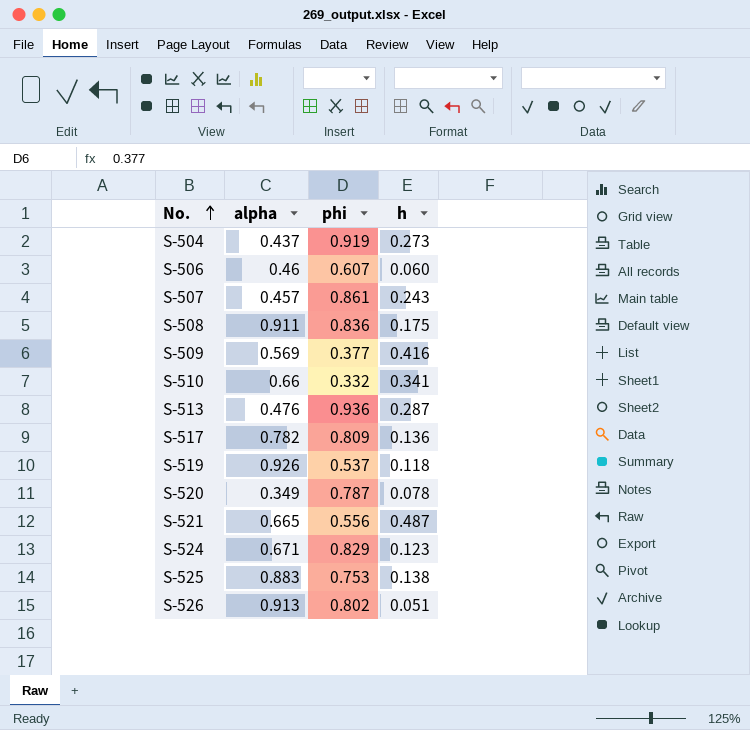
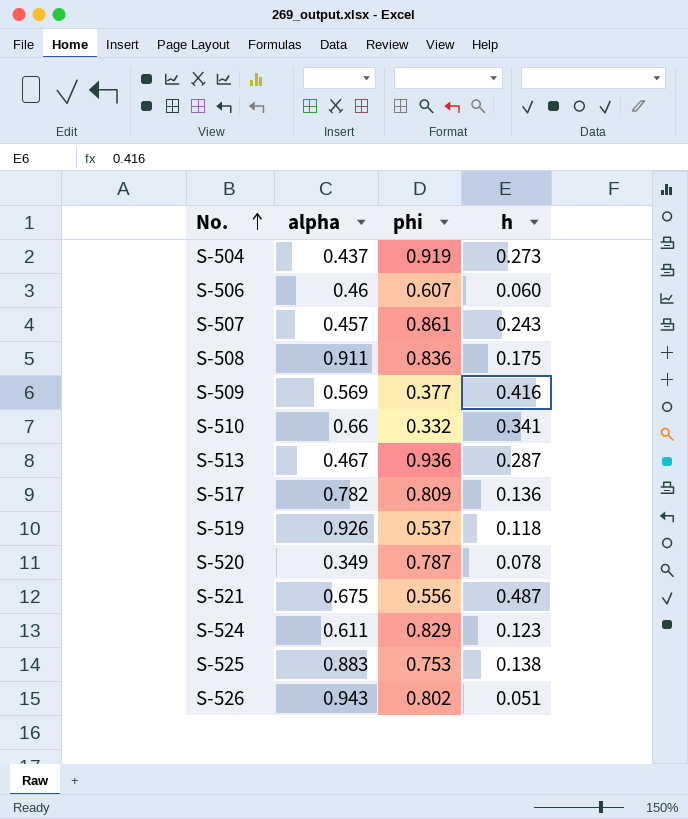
S-513 | alpha: 0.476 -> 0.467
S-521 | alpha: 0.665 -> 0.675
S-524 | alpha: 0.671 -> 0.611
S-526 | alpha: 0.913 -> 0.943

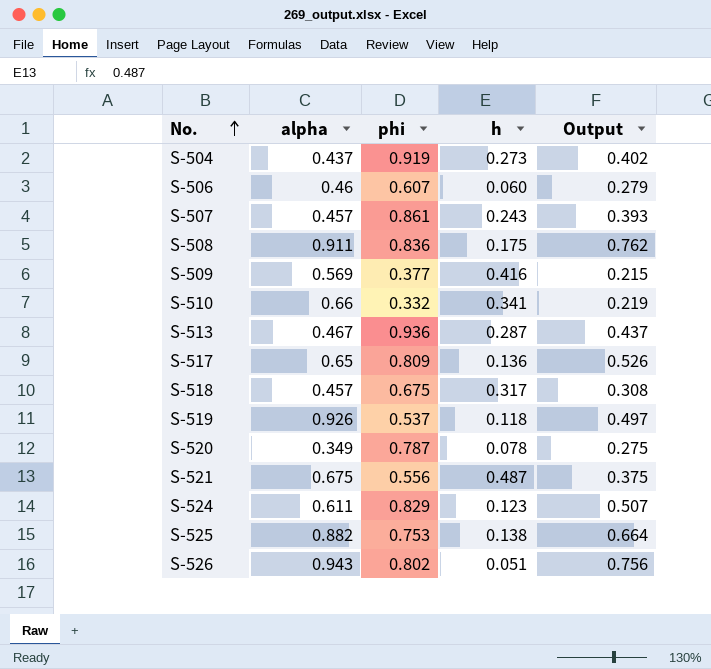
column Output | formula: none -> [alpha] * [phi]
S-517 | alpha: 0.782 -> 0.65
row S-518: none -> 0.457 | 0.675 | 0.317 | 0.308
S-525 | alpha: 0.883 -> 0.882

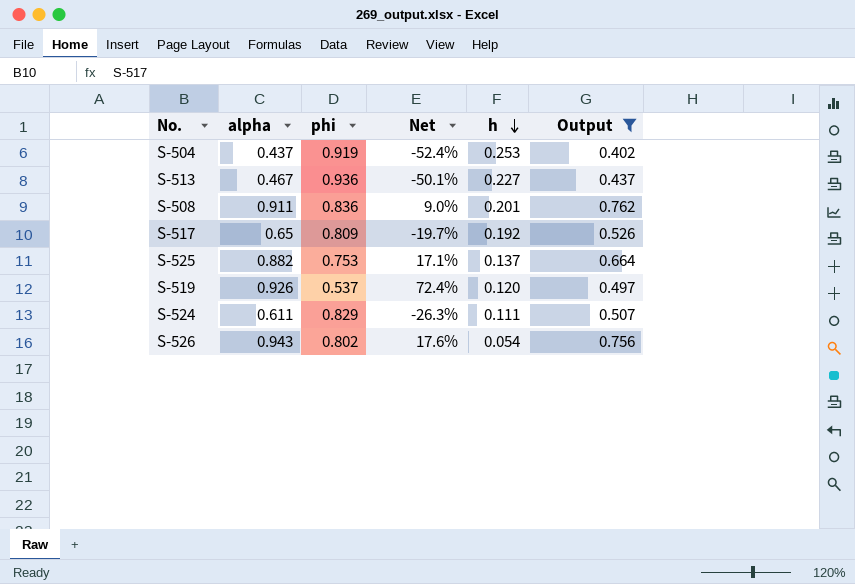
filter: none -> Output >= 0.402
row order: No. ascending -> h descending
column Net | formula: none -> ([alpha] - [phi]) / [phi]
S-504 | h: 0.273 -> 0.253
S-513 | h: 0.287 -> 0.227
S-508 | h: 0.175 -> 0.201
S-517 | h: 0.136 -> 0.192
S-525 | h: 0.138 -> 0.137
S-519 | h: 0.118 -> 0.120
S-524 | h: 0.123 -> 0.111
S-526 | h: 0.051 -> 0.054

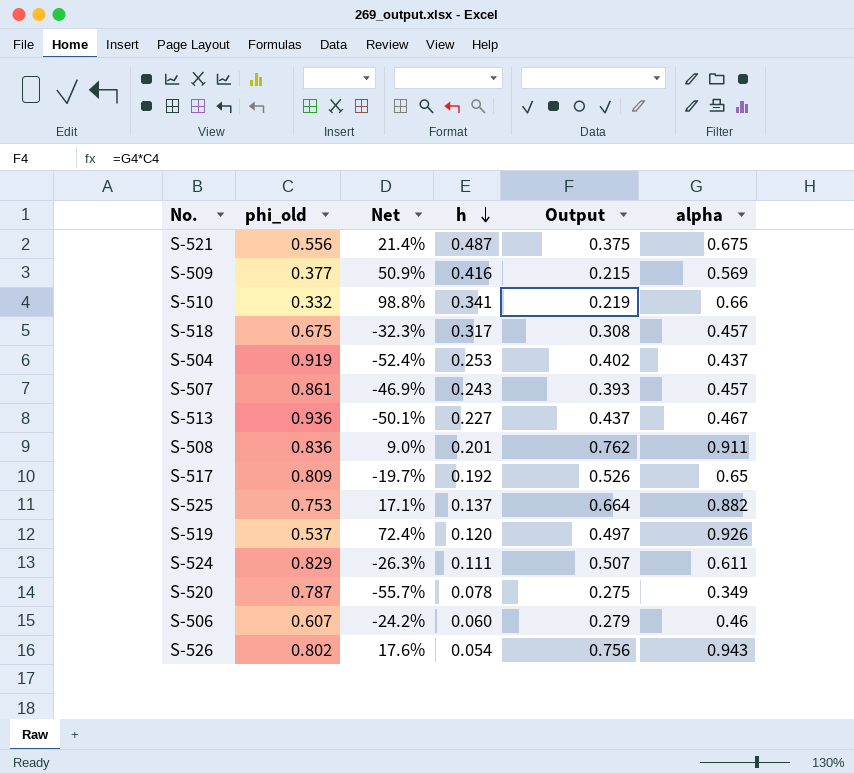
filter: Output >= 0.402 -> none
column name: phi -> phi_old
column alpha | position: 2 -> 6

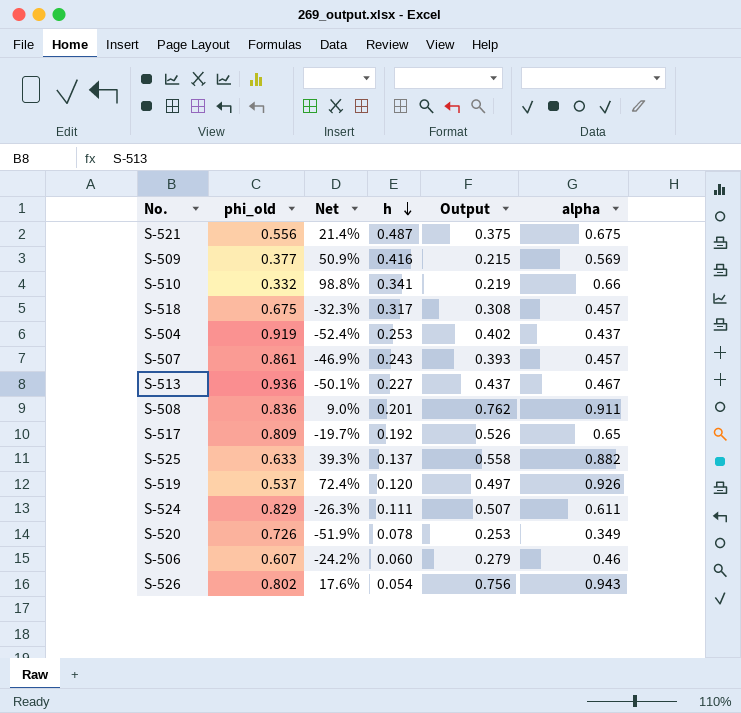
S-525 | phi_old: 0.753 -> 0.633
S-525 | Net: 17.1% -> 39.3%
S-525 | Output: 0.664 -> 0.558
S-520 | phi_old: 0.787 -> 0.726
S-520 | Net: -55.7% -> -51.9%
S-520 | Output: 0.275 -> 0.253

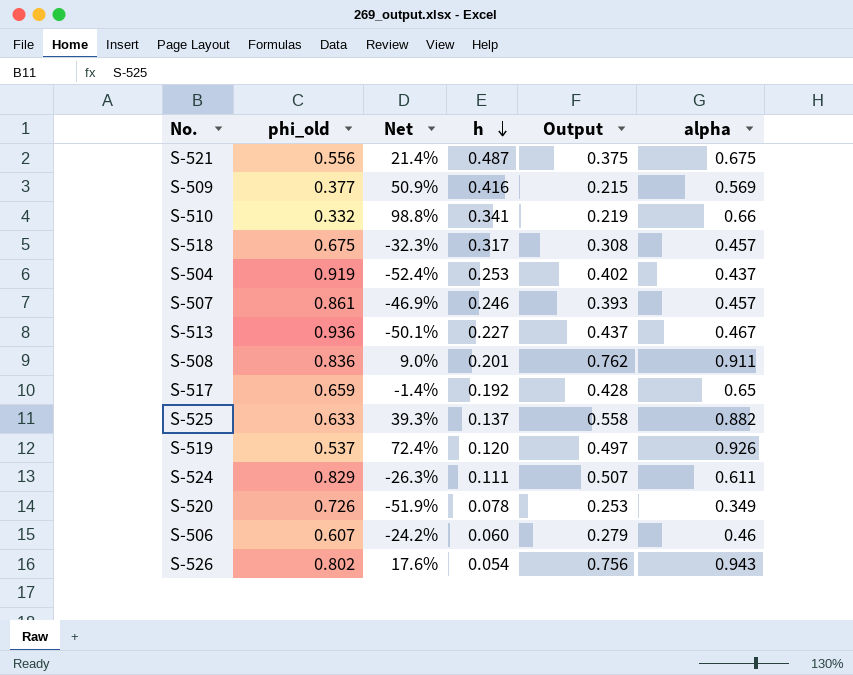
S-507 | h: 0.243 -> 0.246
S-517 | phi_old: 0.809 -> 0.659
S-517 | Net: -19.7% -> -1.4%
S-517 | Output: 0.526 -> 0.428

